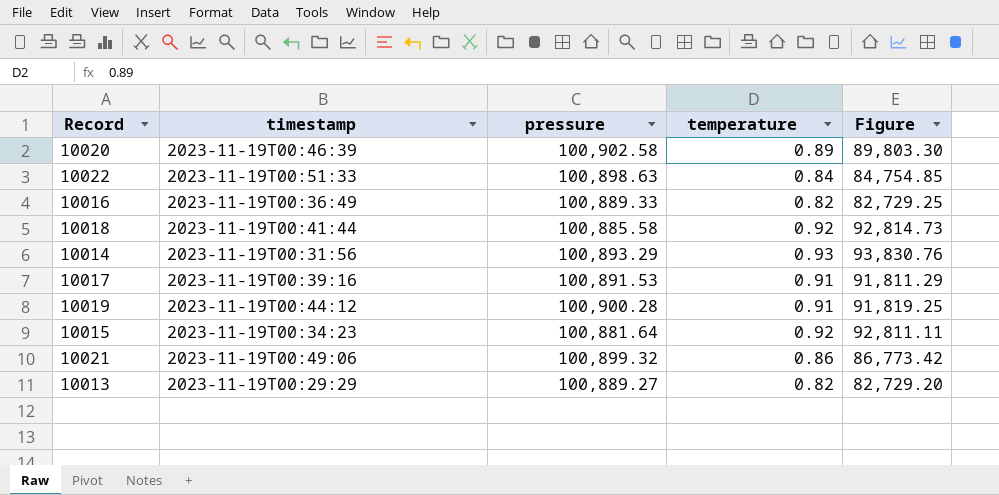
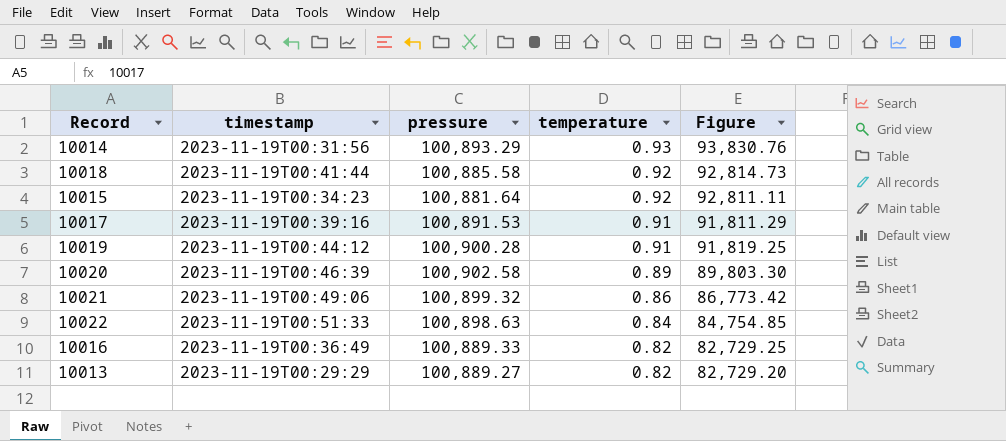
row order: none -> temperature descending

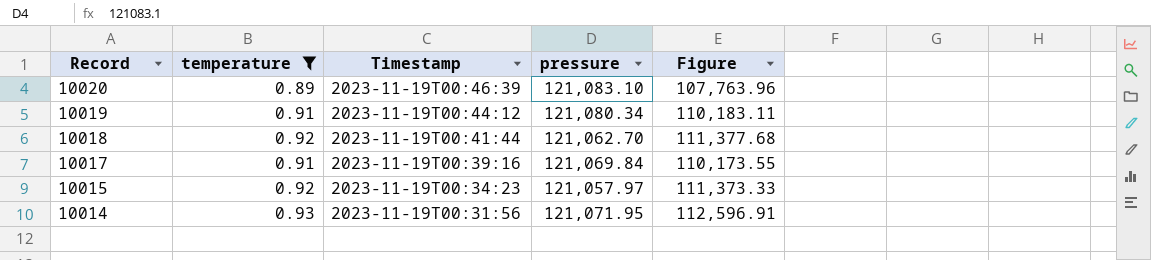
filter: none -> temperature >= 0.89
row order: temperature descending -> Record descending
column temperature | position: 4 -> 2
column name: timestamp -> Timestamp
10020 | pressure: 100,902.58 -> 121,083.10
10020 | Figure: 89,803.30 -> 107,763.96
10019 | pressure: 100,900.28 -> 121,080.34
10019 | Figure: 91,819.25 -> 110,183.11
10018 | pressure: 100,885.58 -> 121,062.70
10018 | Figure: 92,814.73 -> 111,377.68
10017 | pressure: 100,891.53 -> 121,069.84
10017 | Figure: 91,811.29 -> 110,173.55
10015 | pressure: 100,881.64 -> 121,057.97
10015 | Figure: 92,811.11 -> 111,373.33
10014 | pressure: 100,893.29 -> 121,071.95
10014 | Figure: 93,830.76 -> 112,596.91

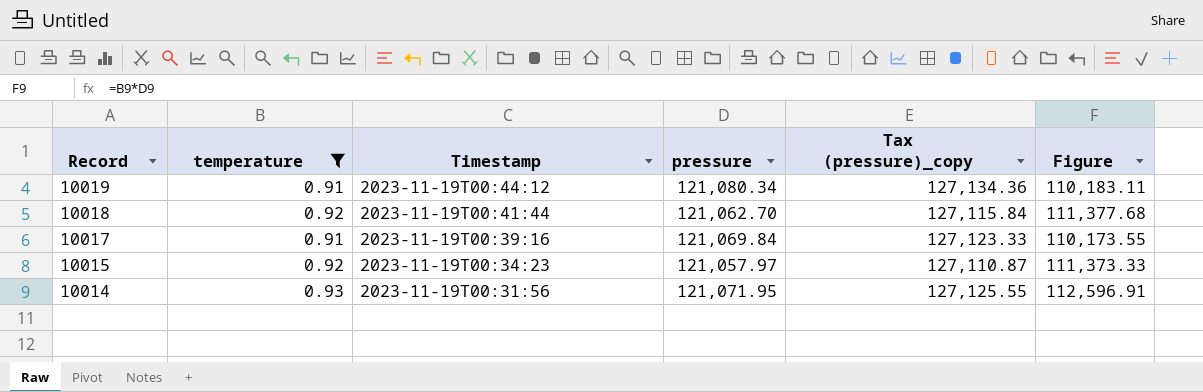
column Tax (pressure)_copy | formula: none -> [pressure] * 1.05
row 10020: 0.89 | 2023-11-19T00:46:39 | 121,083.10 | 107,763.96 -> none

